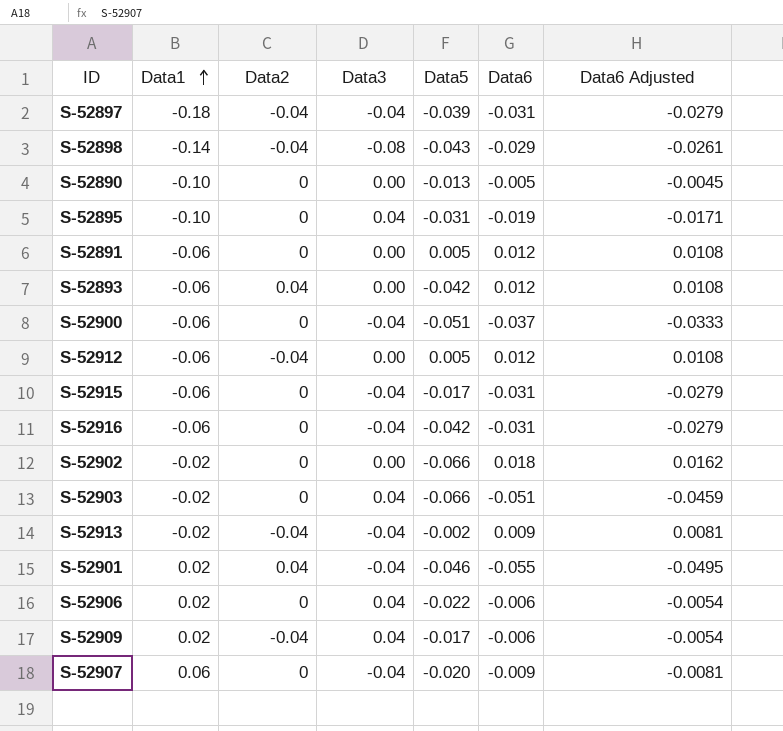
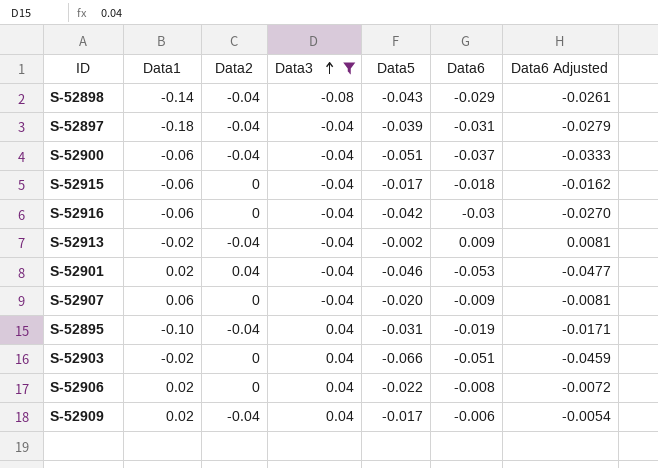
filter: none -> Data3 != 0.00
row order: Data1 ascending -> Data3 ascending
S-52900 | Data2: 0 -> -0.04
S-52915 | Data6: -0.031 -> -0.018
S-52915 | Data6 Adjusted: -0.0279 -> -0.0162
S-52916 | Data6: -0.031 -> -0.03
S-52916 | Data6 Adjusted: -0.0279 -> -0.0270
S-52901 | Data6: -0.055 -> -0.053
S-52901 | Data6 Adjusted: -0.0495 -> -0.0477
S-52895 | Data2: 0 -> -0.04
S-52906 | Data6: -0.006 -> -0.008
S-52906 | Data6 Adjusted: -0.0054 -> -0.0072

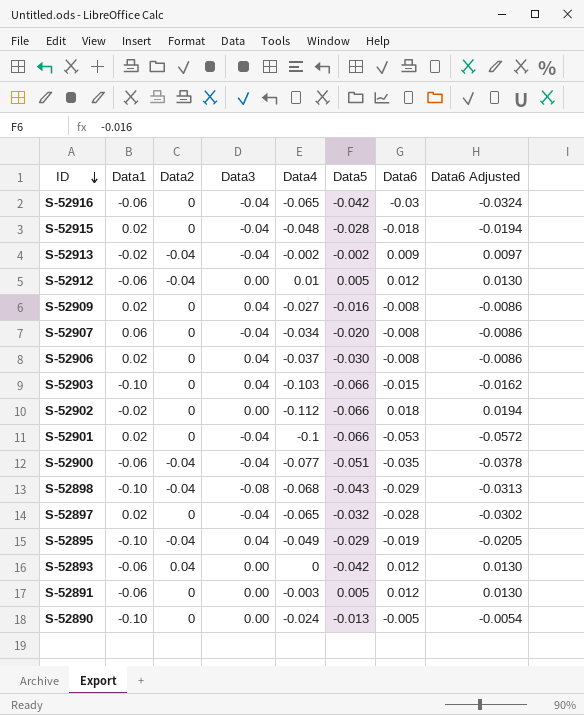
filter: Data3 != 0.00 -> none
row order: Data3 ascending -> ID descending
column Data4 | position: none -> 5
column Data6 Adjusted | formula: [Data6] * 0.9 -> [Data6] * 1.08
S-52915 | Data1: -0.06 -> 0.02
S-52915 | Data5: -0.017 -> -0.028
S-52909 | Data2: -0.04 -> 0
S-52909 | Data5: -0.017 -> -0.016
S-52909 | Data6: -0.006 -> -0.008
S-52907 | Data6: -0.009 -> -0.008
S-52906 | Data5: -0.022 -> -0.030
S-52903 | Data1: -0.02 -> -0.10
S-52903 | Data6: -0.051 -> -0.015
S-52901 | Data2: 0.04 -> 0
S-52901 | Data5: -0.046 -> -0.066
S-52900 | Data6: -0.037 -> -0.035
S-52898 | Data1: -0.14 -> -0.10
S-52897 | Data1: -0.18 -> 0.02
S-52897 | Data2: -0.04 -> 0
S-52897 | Data5: -0.039 -> -0.032
S-52897 | Data6: -0.031 -> -0.028
S-52895 | Data5: -0.031 -> -0.029

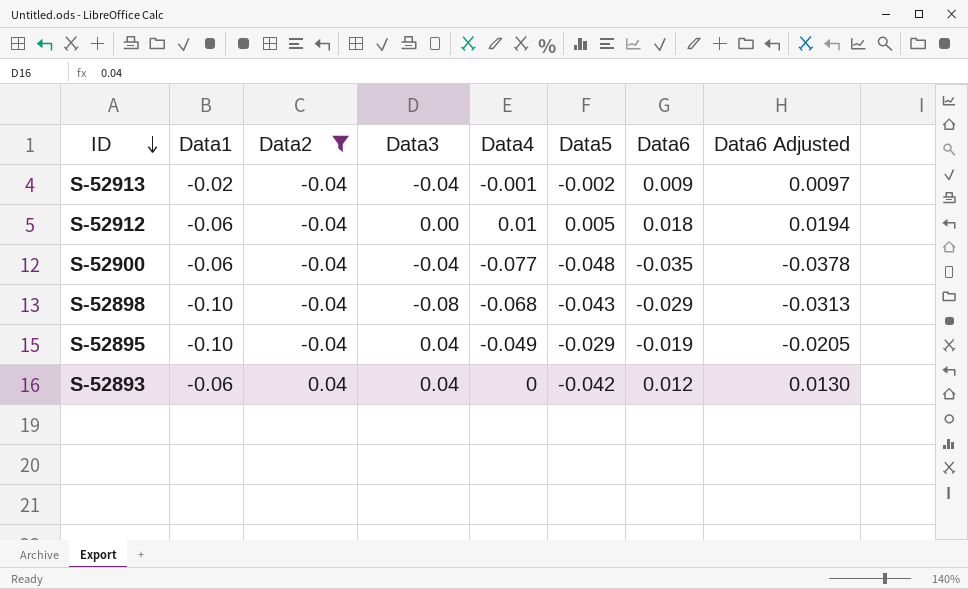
filter: none -> Data2 != 0
S-52913 | Data4: -0.002 -> -0.001
S-52912 | Data6: 0.012 -> 0.018
S-52912 | Data6 Adjusted: 0.0130 -> 0.0194
S-52900 | Data5: -0.051 -> -0.048
S-52893 | Data3: 0.00 -> 0.04

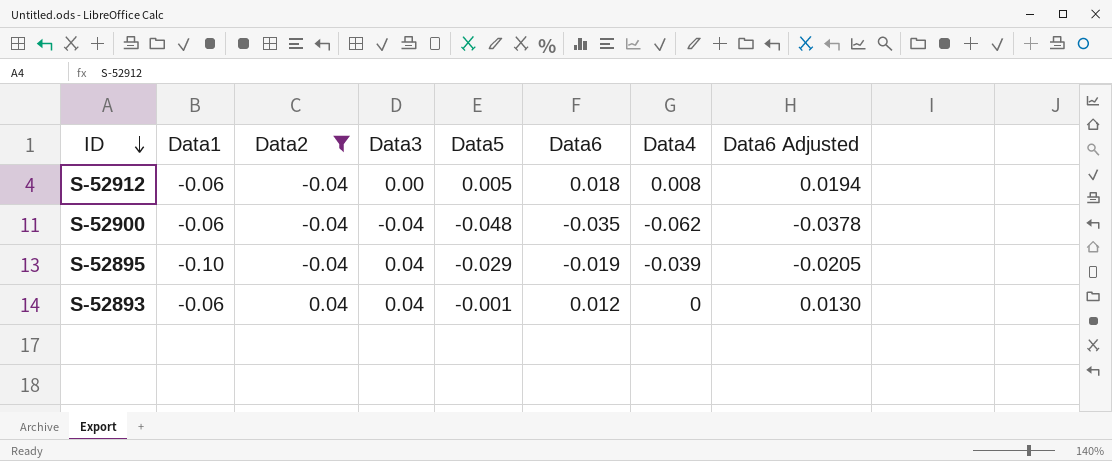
column Data4 | position: 5 -> 7
row S-52913: -0.02 | -0.04 | -0.04 | -0.001 | -0.002 | 0.009 | 0.0097 -> none
row S-52898: -0.10 | -0.04 | -0.08 | -0.068 | -0.043 | -0.029 | -0.0313 -> none
S-52912 | Data4: 0.01 -> 0.008
S-52900 | Data4: -0.077 -> -0.062
S-52895 | Data4: -0.049 -> -0.039
S-52893 | Data5: -0.042 -> -0.001

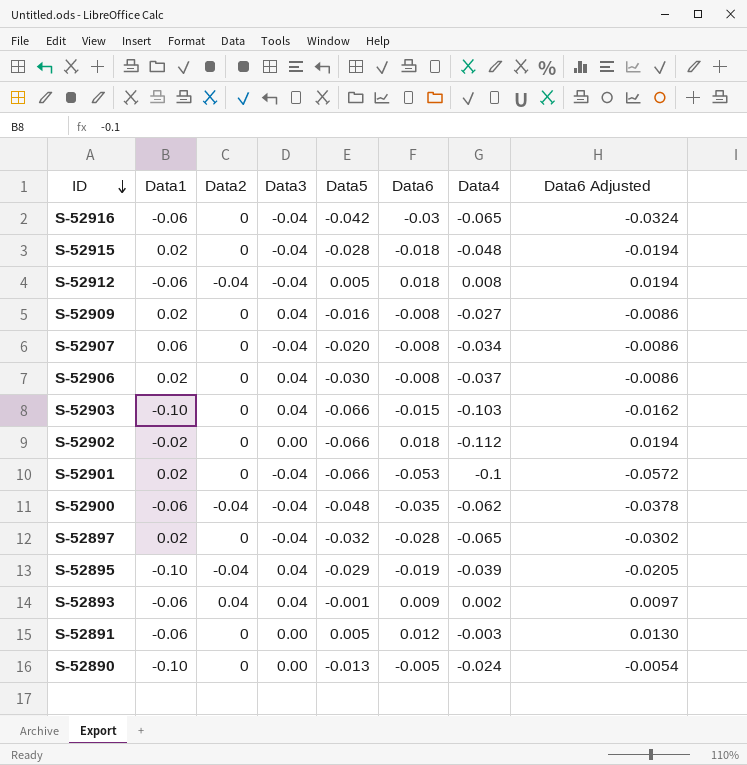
filter: Data2 != 0 -> none
S-52912 | Data3: 0.00 -> -0.04
S-52893 | Data6: 0.012 -> 0.009
S-52893 | Data4: 0 -> 0.002
S-52893 | Data6 Adjusted: 0.0130 -> 0.0097

